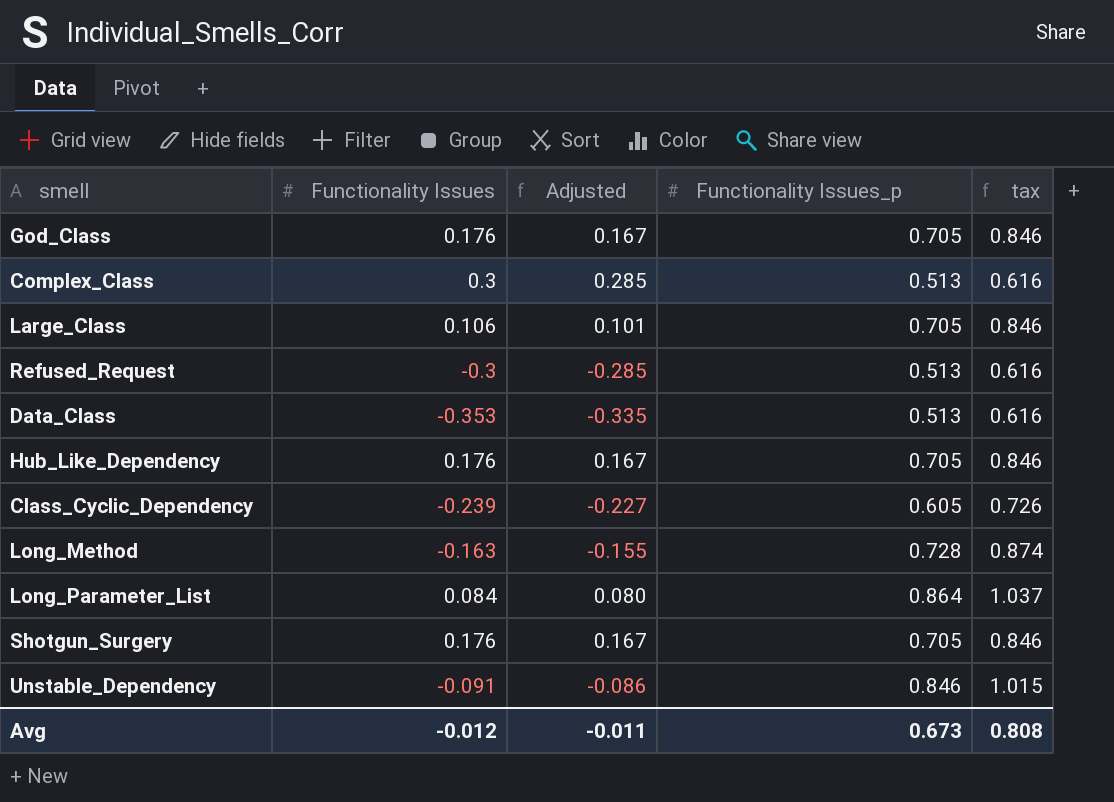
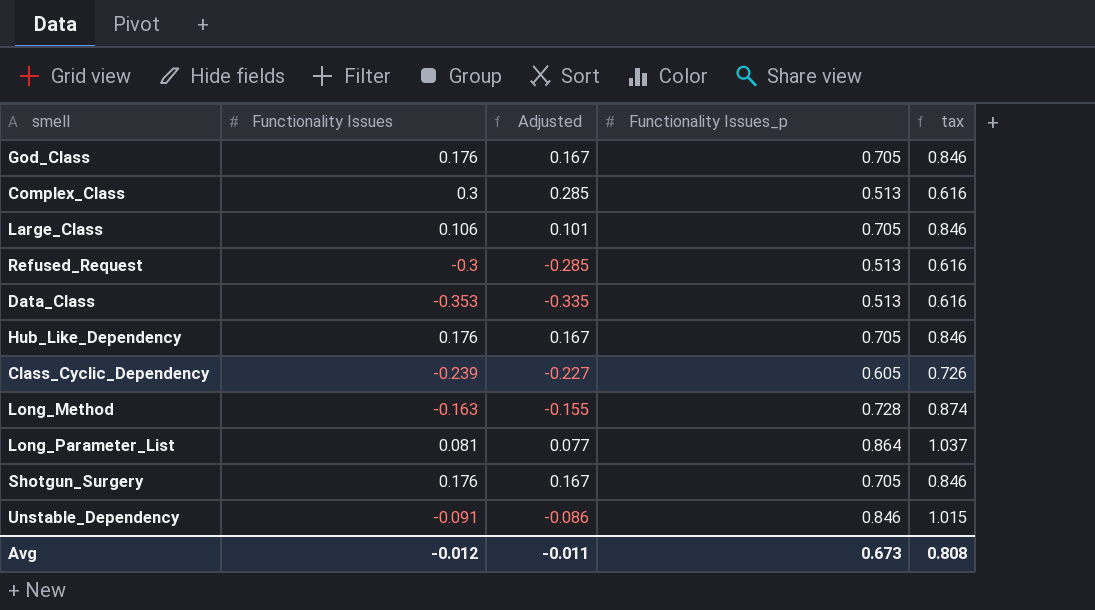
Long_Parameter_List | Functionality Issues: 0.084 -> 0.081
Long_Parameter_List | Adjusted: 0.080 -> 0.077

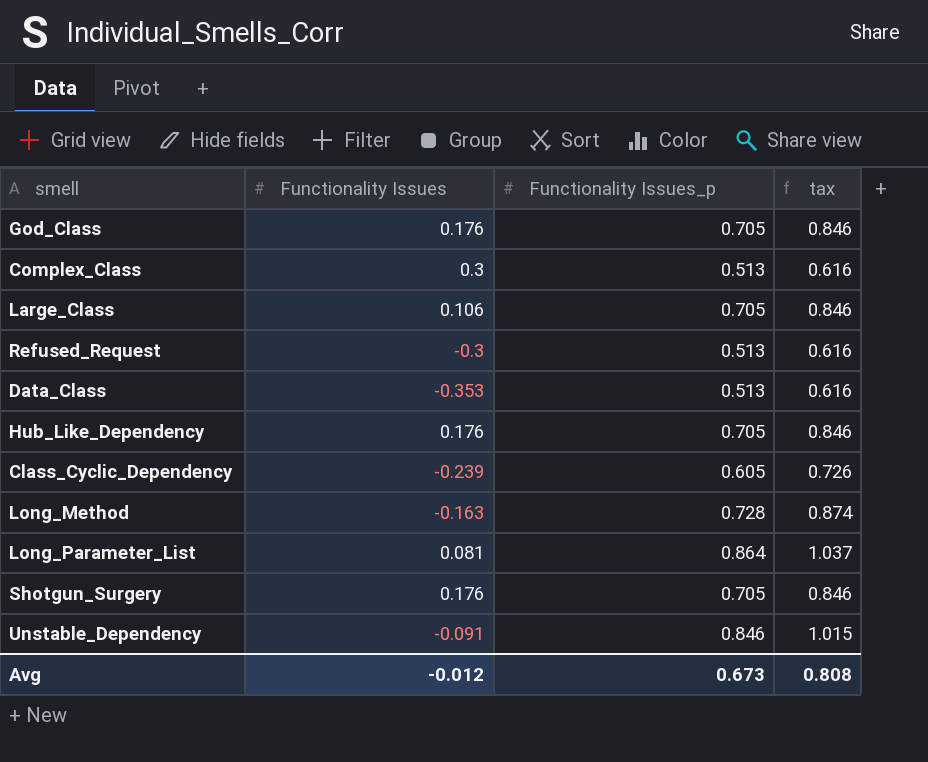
column Adjusted | formula: [Functionality Issues] * 0.95 -> none

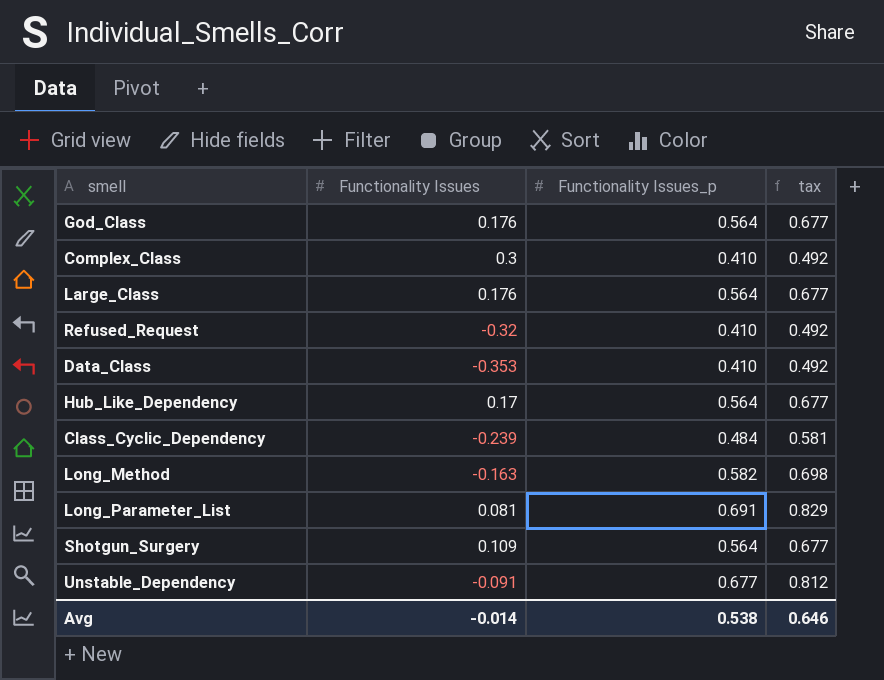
God_Class | Functionality Issues_p: 0.705 -> 0.564
God_Class | tax: 0.846 -> 0.677
Complex_Class | Functionality Issues_p: 0.513 -> 0.410
Complex_Class | tax: 0.616 -> 0.492
Large_Class | Functionality Issues: 0.106 -> 0.176
Large_Class | Functionality Issues_p: 0.705 -> 0.564
Large_Class | tax: 0.846 -> 0.677
Refused_Request | Functionality Issues: -0.3 -> -0.32
Refused_Request | Functionality Issues_p: 0.513 -> 0.410
Refused_Request | tax: 0.616 -> 0.492
Data_Class | Functionality Issues_p: 0.513 -> 0.410
Data_Class | tax: 0.616 -> 0.492
Hub_Like_Dependency | Functionality Issues: 0.176 -> 0.17
Hub_Like_Dependency | Functionality Issues_p: 0.705 -> 0.564
Hub_Like_Dependency | tax: 0.846 -> 0.677
Class_Cyclic_Dependency | Functionality Issues_p: 0.605 -> 0.484
Class_Cyclic_Dependency | tax: 0.726 -> 0.581
Long_Method | Functionality Issues_p: 0.728 -> 0.582
Long_Method | tax: 0.874 -> 0.698
Long_Parameter_List | Functionality Issues_p: 0.864 -> 0.691
Long_Parameter_List | tax: 1.037 -> 0.829
Shotgun_Surgery | Functionality Issues: 0.176 -> 0.109
Shotgun_Surgery | Functionality Issues_p: 0.705 -> 0.564
Shotgun_Surgery | tax: 0.846 -> 0.677
Unstable_Dependency | Functionality Issues_p: 0.846 -> 0.677
Unstable_Dependency | tax: 1.015 -> 0.812
Avg | Functionality Issues: -0.012 -> -0.014
Avg | Functionality Issues_p: 0.673 -> 0.538
Avg | tax: 0.808 -> 0.646

